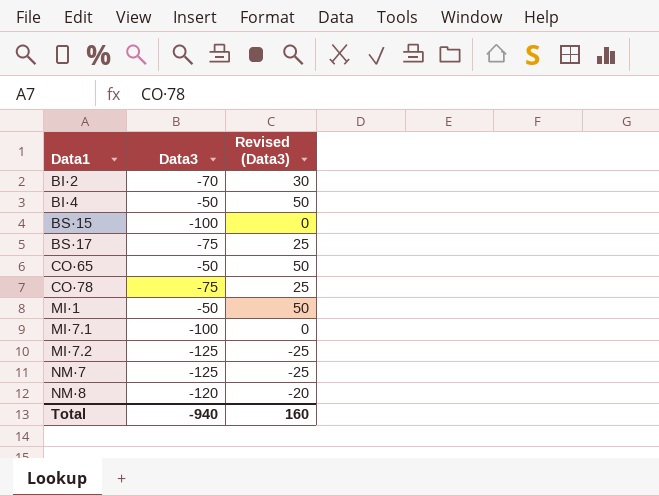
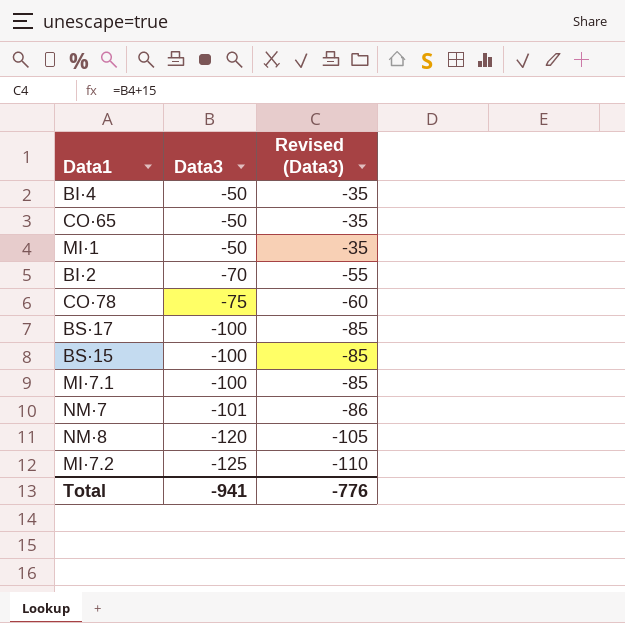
row order: Data1 ascending -> Data3 descending
column Revised (Data3) | formula: [Data3] + 100 -> [Data3] + 15
BS·17 | Data3: -75 -> -100
NM·7 | Data3: -125 -> -101
Total | Data3: -940 -> -941
Total | Revised (Data3): 160 -> -776

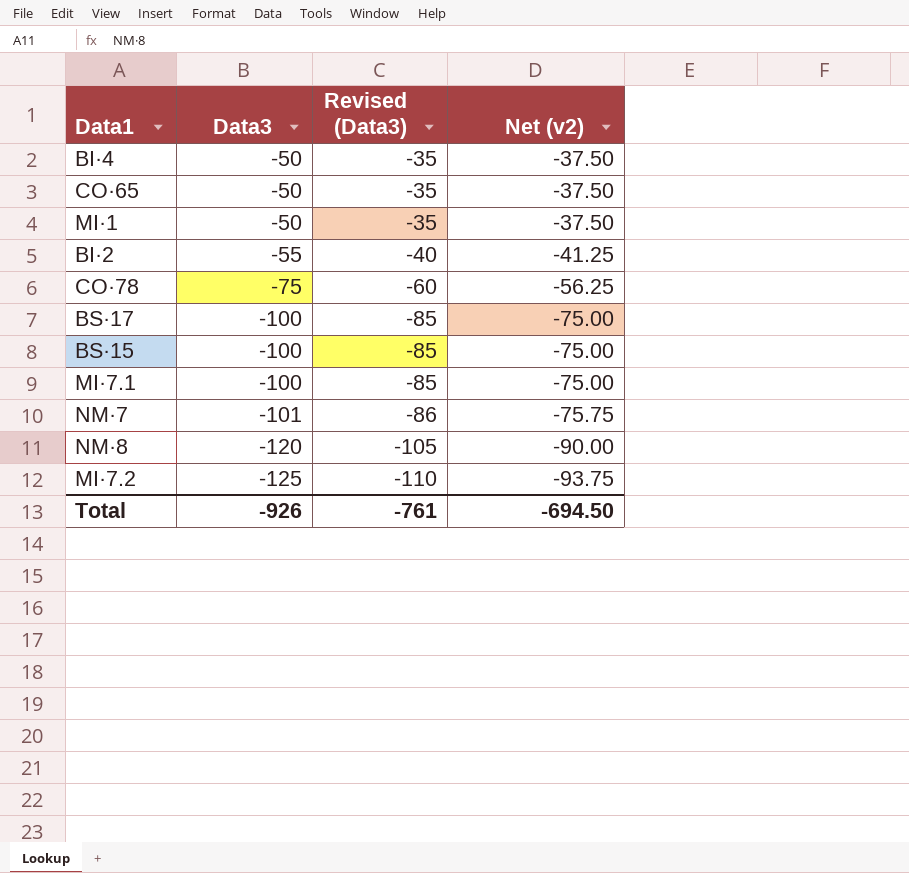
column Net (v2) | formula: none -> [Data3] * 0.75
BI·2 | Data3: -70 -> -55
BI·2 | Revised (Data3): -55 -> -40
Total | Data3: -941 -> -926
Total | Revised (Data3): -776 -> -761

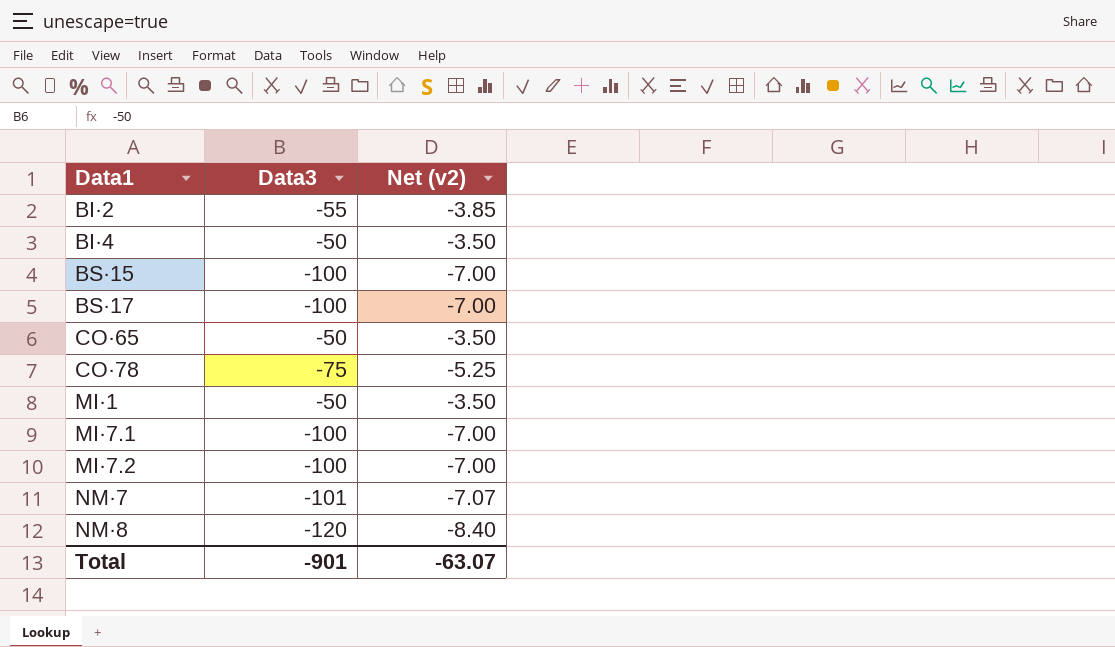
row order: Data3 descending -> Data1 ascending
column Revised (Data3) | formula: [Data3] + 15 -> none
column Net (v2) | formula: [Data3] * 0.75 -> [Data3] * 0.07
MI·7.2 | Data3: -125 -> -100
Total | Data3: -926 -> -901
Total | Net (v2): -694.50 -> -63.07

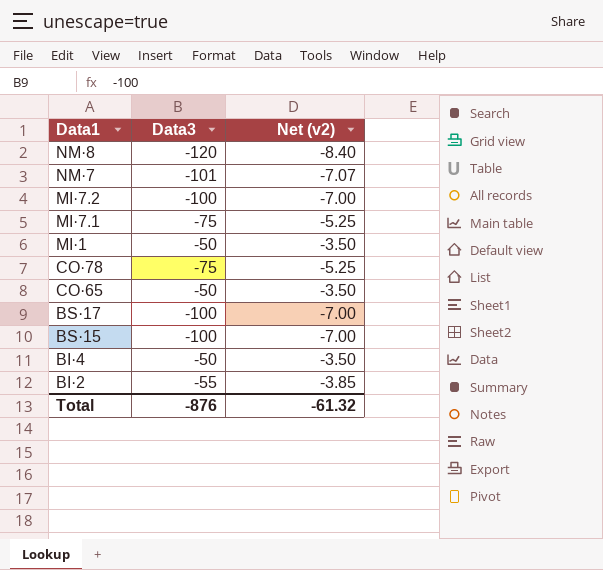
row order: Data1 ascending -> Data1 descending
MI·7.1 | Data3: -100 -> -75
MI·7.1 | Net (v2): -7.00 -> -5.25
Total | Data3: -901 -> -876
Total | Net (v2): -63.07 -> -61.32

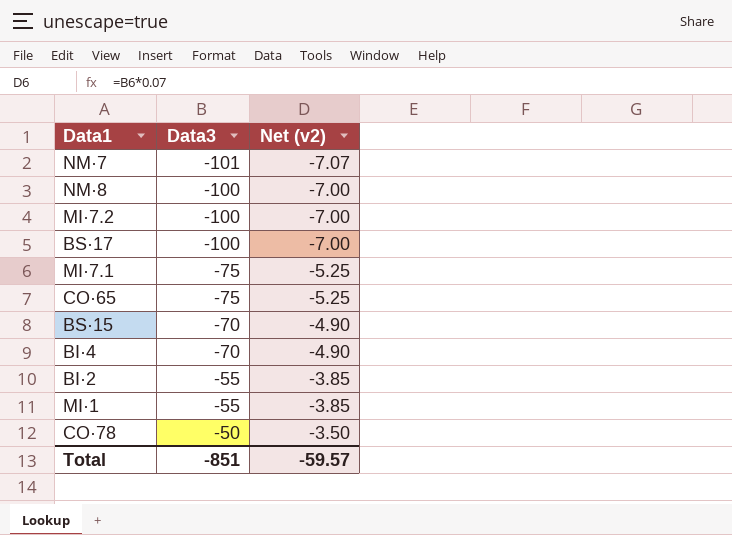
row order: Data1 descending -> Data3 ascending
NM·8 | Data3: -120 -> -100
NM·8 | Net (v2): -8.40 -> -7.00
CO·65 | Data3: -50 -> -75
CO·65 | Net (v2): -3.50 -> -5.25
BS·15 | Data3: -100 -> -70
BS·15 | Net (v2): -7.00 -> -4.90
BI·4 | Data3: -50 -> -70
BI·4 | Net (v2): -3.50 -> -4.90
MI·1 | Data3: -50 -> -55
MI·1 | Net (v2): -3.50 -> -3.85
CO·78 | Data3: -75 -> -50
CO·78 | Net (v2): -5.25 -> -3.50
Total | Data3: -876 -> -851
Total | Net (v2): -61.32 -> -59.57

